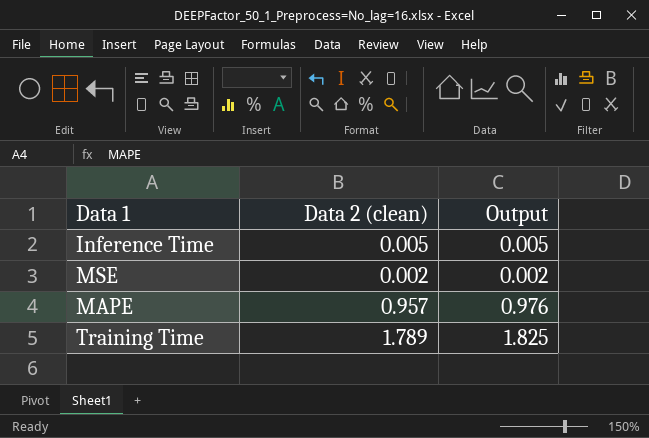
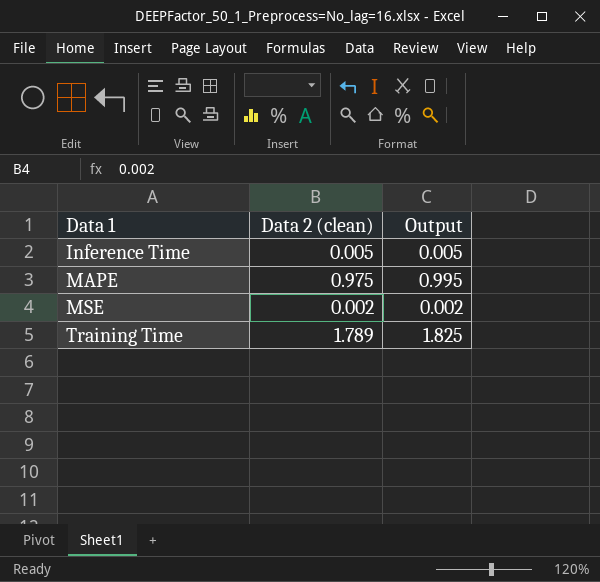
row order: none -> Data 1 ascending
MAPE | Data 2 (clean): 0.957 -> 0.975
MAPE | Output: 0.976 -> 0.995

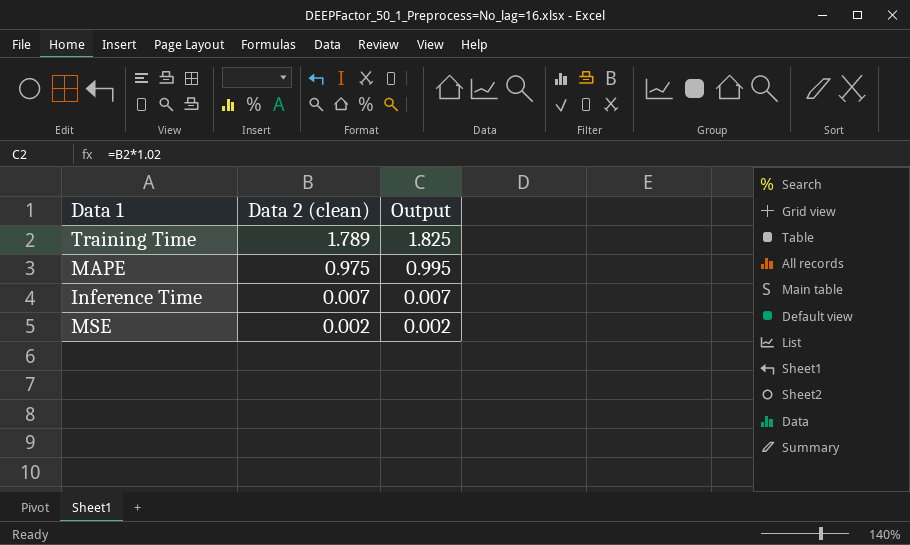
row order: Data 1 ascending -> Data 2 (clean) descending
Inference Time | Data 2 (clean): 0.005 -> 0.007
Inference Time | Output: 0.005 -> 0.007

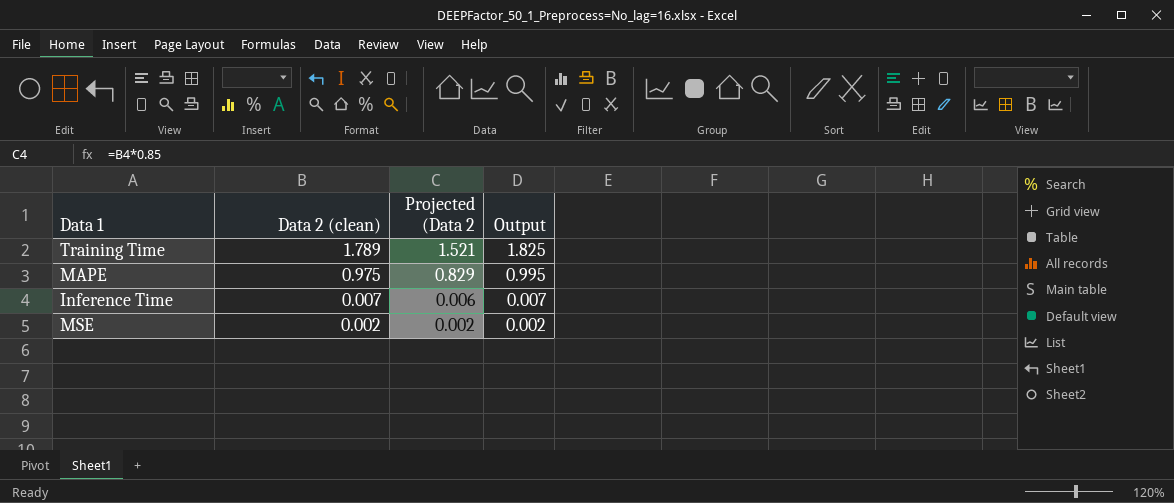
column Projected (Data 2 | formula: none -> [Data 2 (clean)] * 0.85

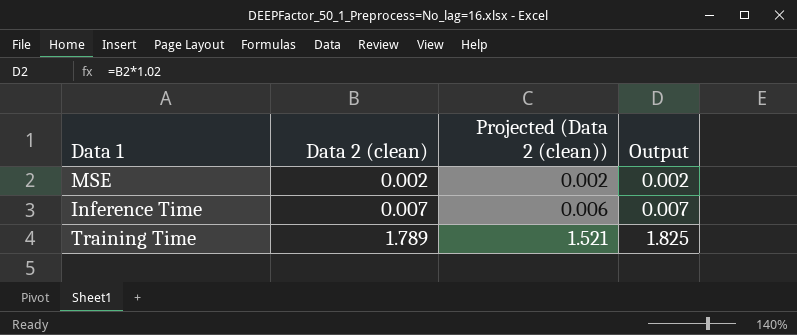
row order: Data 2 (clean) descending -> Data 2 (clean) ascending
column name: Projected (Data 2 -> Projected (Data 2 (clean))
row MAPE: 0.975 | 0.829 | 0.995 -> none

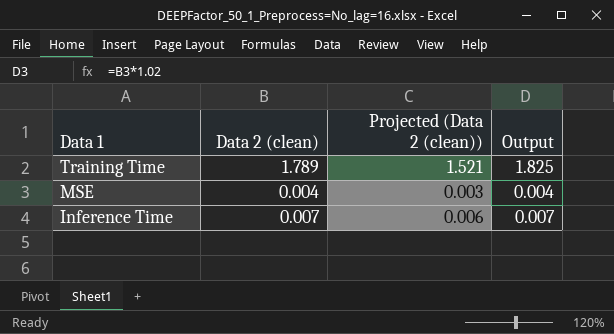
row order: Data 2 (clean) ascending -> Data 1 descending
MSE | Data 2 (clean): 0.002 -> 0.004
MSE | Projected (Data 2 (clean)): 0.002 -> 0.003
MSE | Output: 0.002 -> 0.004

